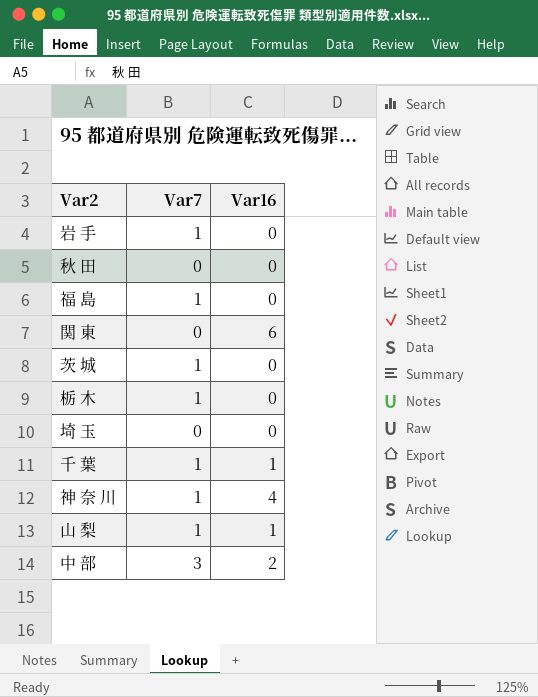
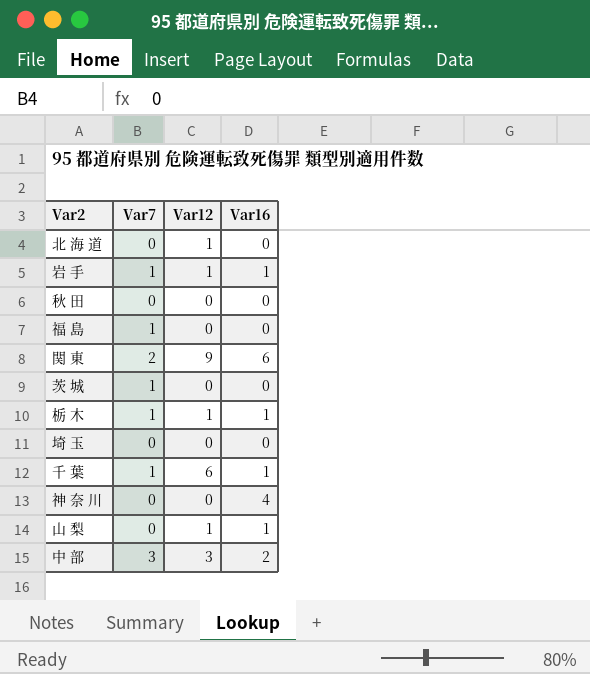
column Var12 | position: none -> 3
row 北 海 道: none -> 0 | 1 | 0
岩 手 | Var16: 0 -> 1
関 東 | Var7: 0 -> 2
栃 木 | Var16: 0 -> 1
神 奈 川 | Var7: 1 -> 0
山 梨 | Var7: 1 -> 0

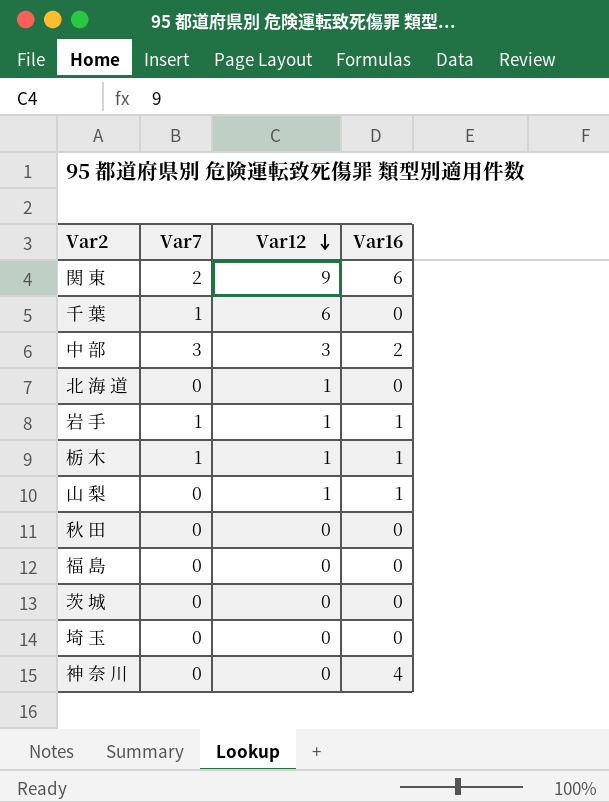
row order: none -> Var12 descending
千 葉 | Var16: 1 -> 0
福 島 | Var7: 1 -> 0
茨 城 | Var7: 1 -> 0

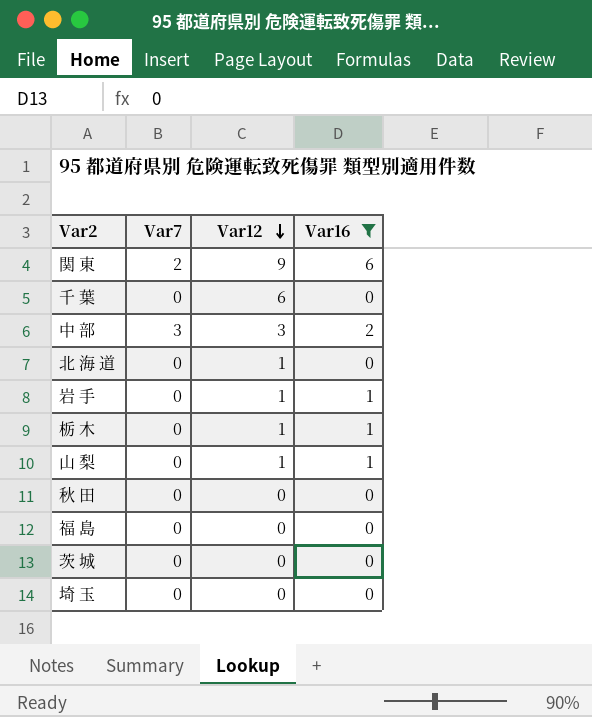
filter: none -> Var16 != 4
千 葉 | Var7: 1 -> 0
岩 手 | Var7: 1 -> 0
栃 木 | Var7: 1 -> 0

